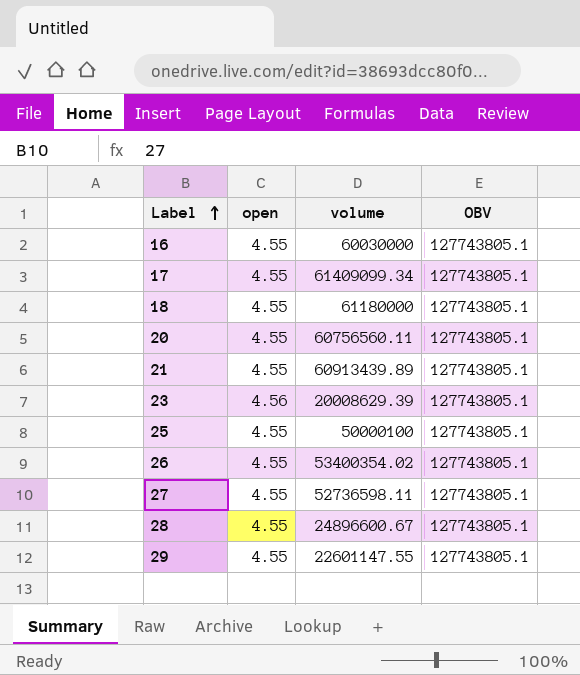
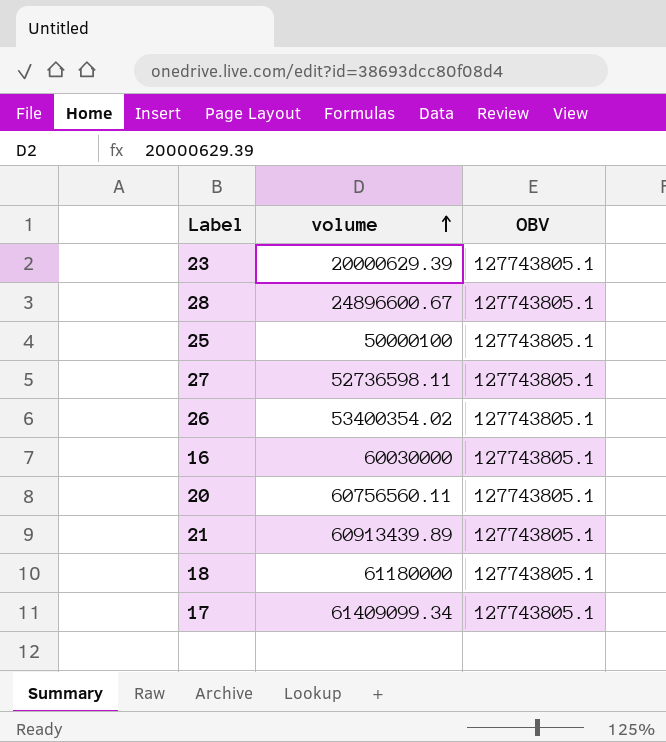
row order: Label ascending -> volume ascending
column open | position: 2 -> none
row 29: 4.55 | 22601147.55 | 127743805.1 -> none
23 | volume: 20008629.39 -> 20000629.39

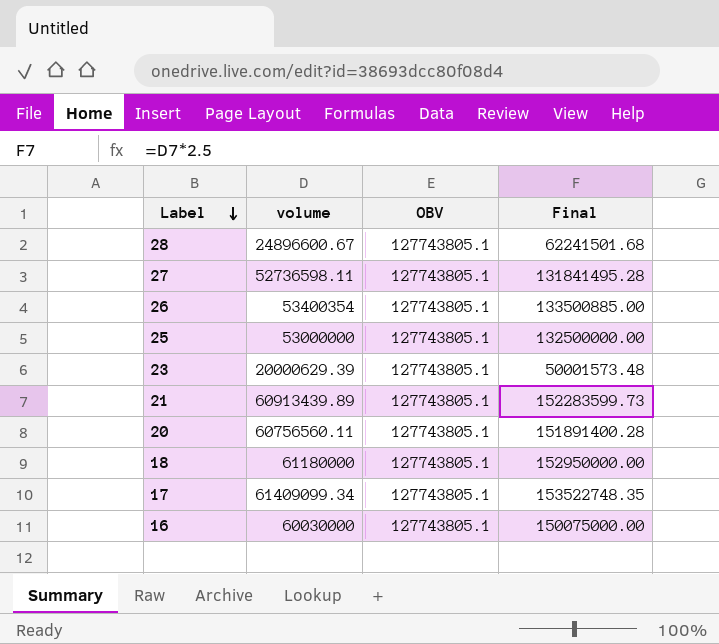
row order: volume ascending -> Label descending
column Final | formula: none -> [volume] * 2.5
26 | volume: 53400354.02 -> 53400354
25 | volume: 50000100 -> 53000000

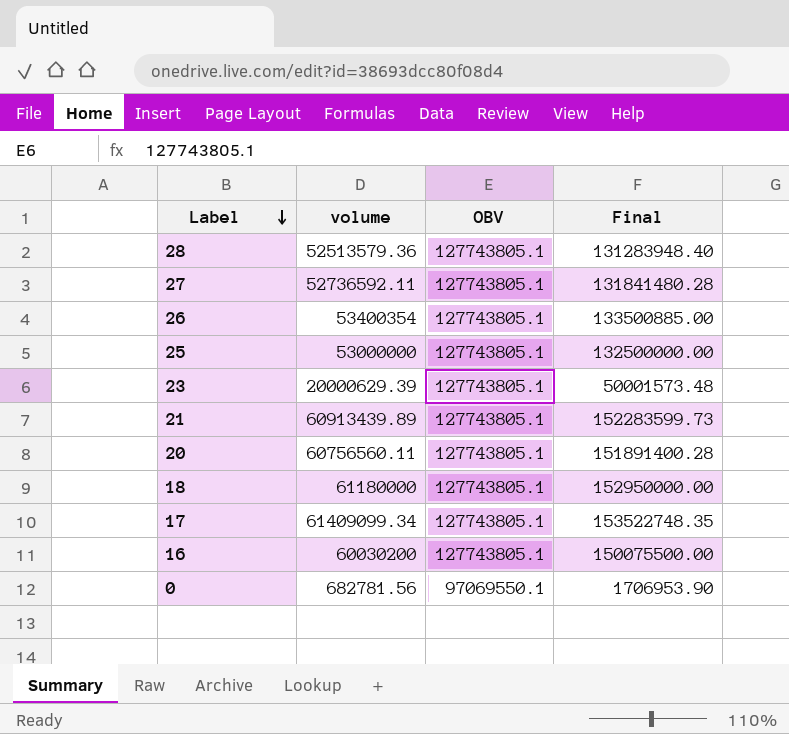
28 | volume: 24896600.67 -> 52513579.36
28 | Final: 62241501.68 -> 131283948.40
27 | volume: 52736598.11 -> 52736592.11
27 | Final: 131841495.28 -> 131841480.28
16 | volume: 60030000 -> 60030200
16 | Final: 150075000.00 -> 150075500.00
row 0: none -> 682781.56 | 97069550.1 | 1706953.90

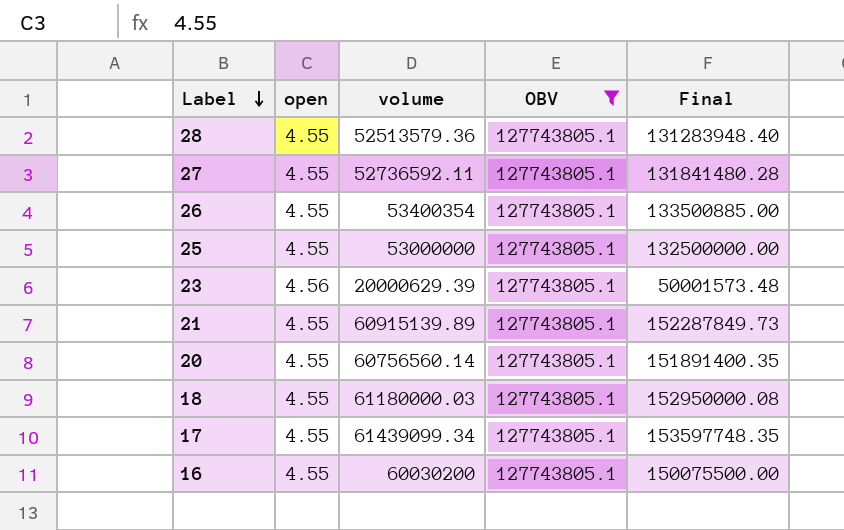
filter: none -> OBV = 127743805.1
column open | position: none -> 2
21 | volume: 60913439.89 -> 60915139.89
21 | Final: 152283599.73 -> 152287849.73
20 | volume: 60756560.11 -> 60756560.14
20 | Final: 151891400.28 -> 151891400.35
18 | volume: 61180000 -> 61180000.03
18 | Final: 152950000.00 -> 152950000.08
17 | volume: 61409099.34 -> 61439099.34
17 | Final: 153522748.35 -> 153597748.35

